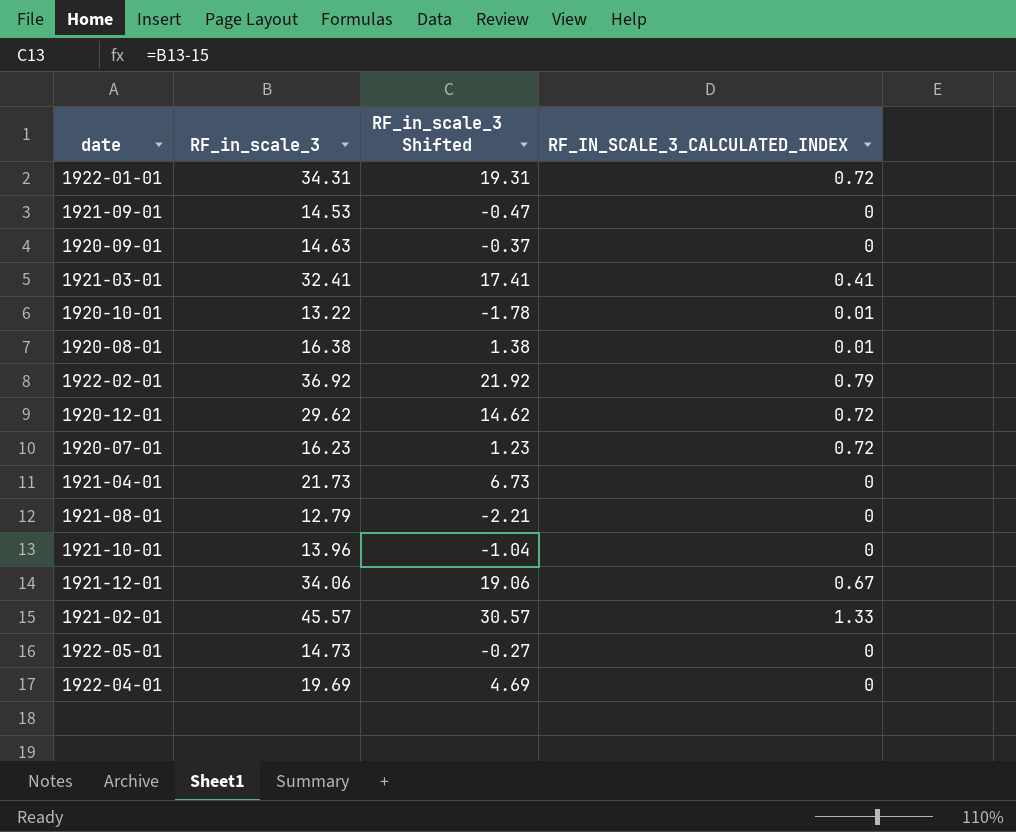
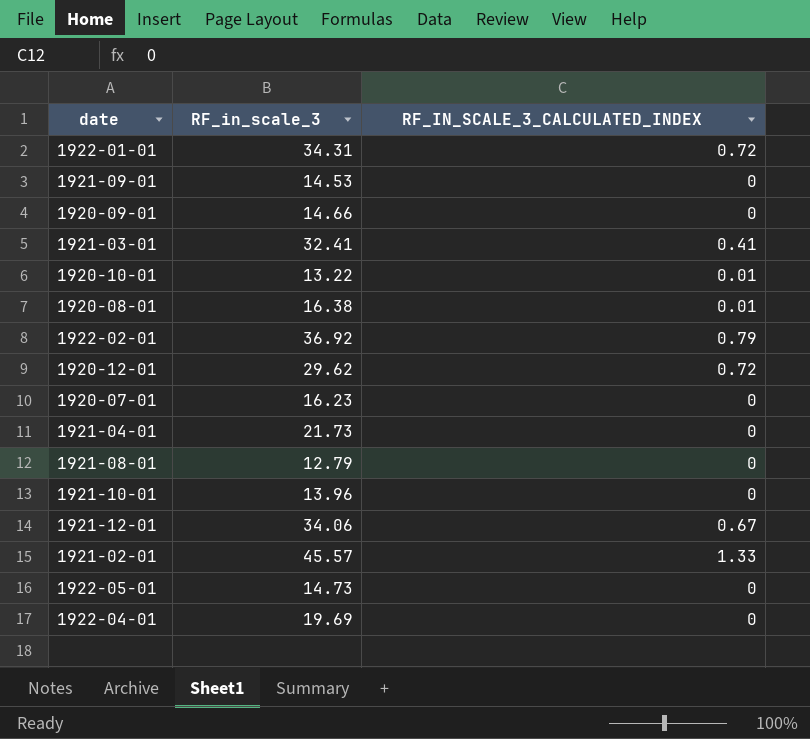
column RF_in_scale_3 Shifted | formula: [RF_in_scale_3] - 15 -> none
1920-09-01 | RF_in_scale_3: 14.63 -> 14.66
1920-07-01 | RF_IN_SCALE_3_CALCULATED_INDEX: 0.72 -> 0

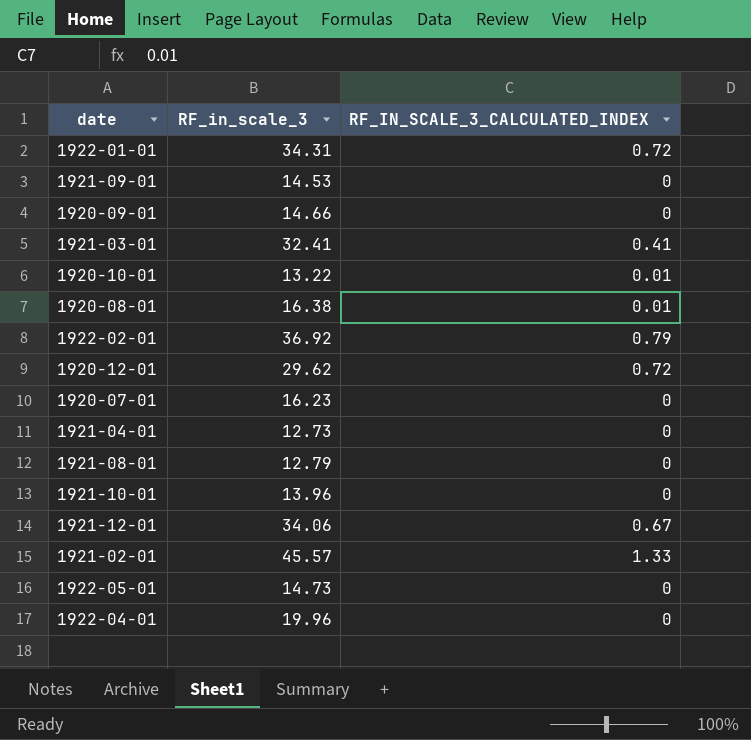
1921-04-01 | RF_in_scale_3: 21.73 -> 12.73
1922-04-01 | RF_in_scale_3: 19.69 -> 19.96

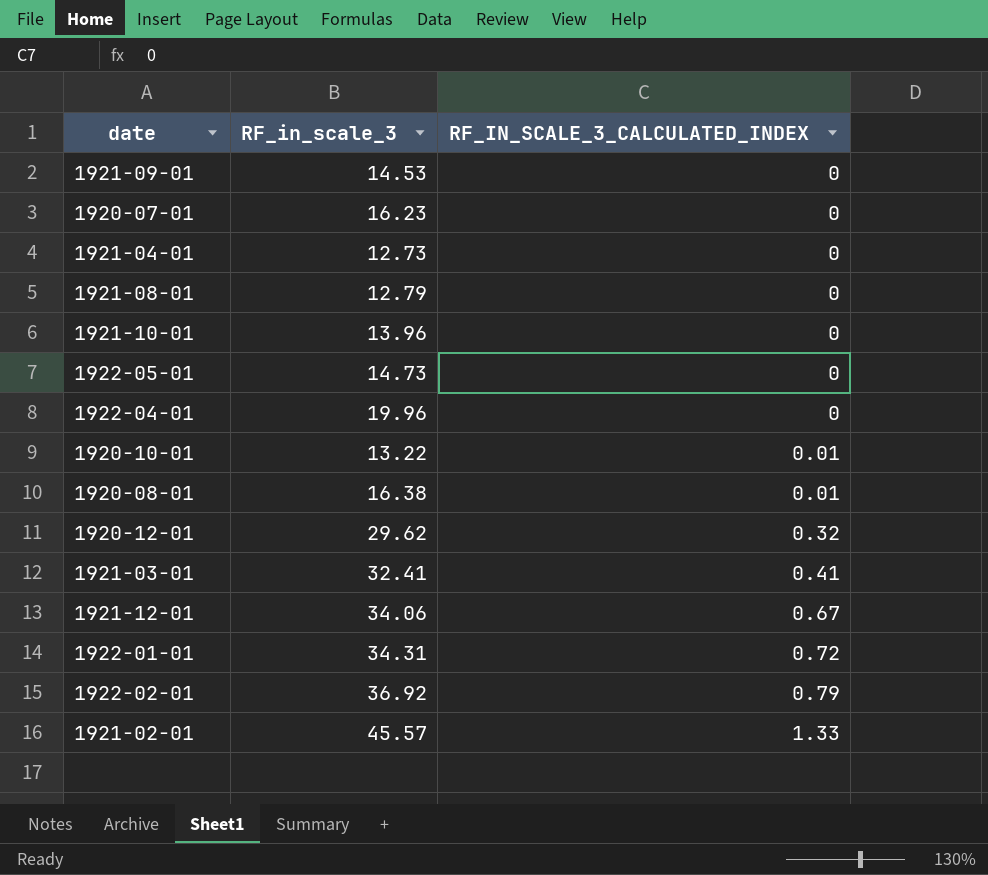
row order: none -> RF_IN_SCALE_3_CALCULATED_INDEX ascending
row 1920-09-01: 14.66 | 0 -> none
1920-12-01 | RF_IN_SCALE_3_CALCULATED_INDEX: 0.72 -> 0.32

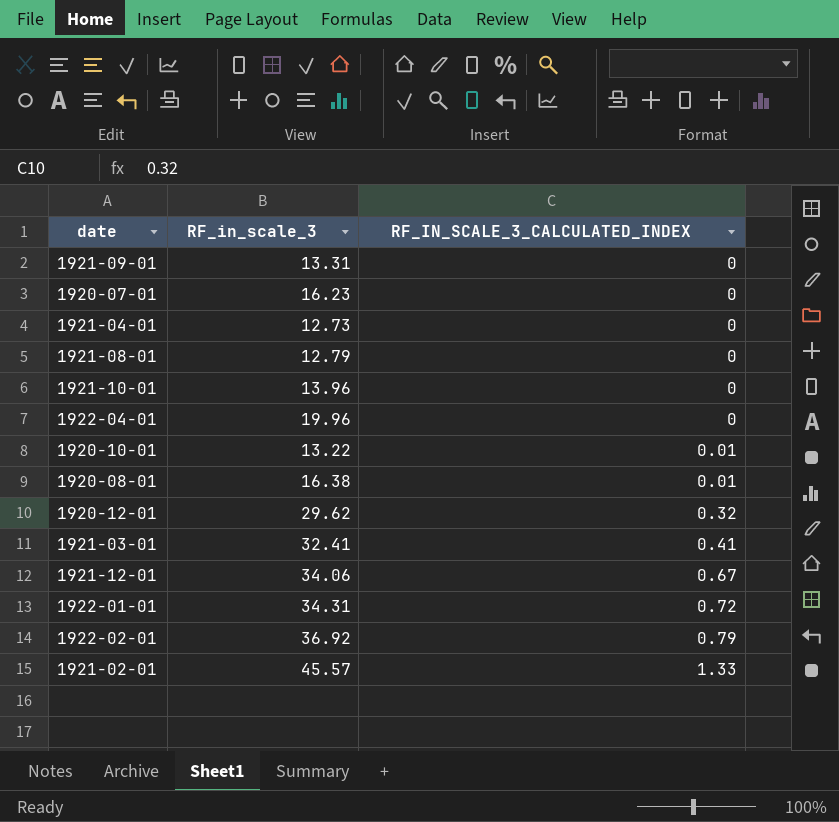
row 1922-05-01: 14.73 | 0 -> none
1921-09-01 | RF_in_scale_3: 14.53 -> 13.31

